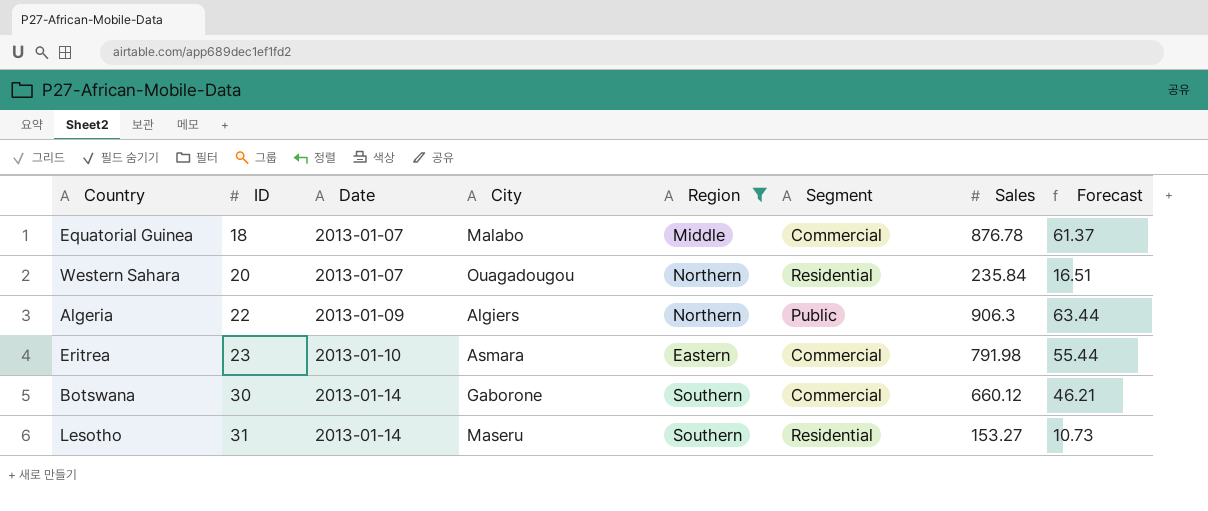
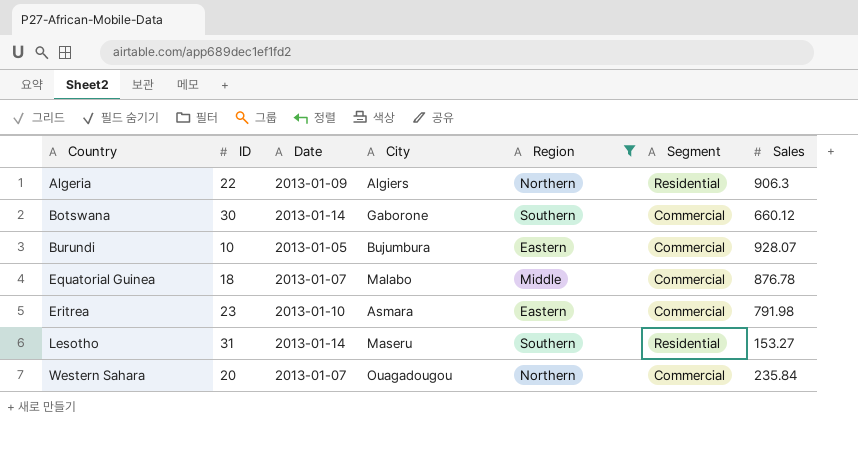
row order: ID ascending -> Country ascending
column Forecast | formula: [Sales] * 0.07 -> none
Algeria | Segment: Public -> Residential
row Burundi: none -> 10 | 2013-01-05 | Bujumbura | Eastern | Commercial | 928.07
Western Sahara | Segment: Residential -> Commercial

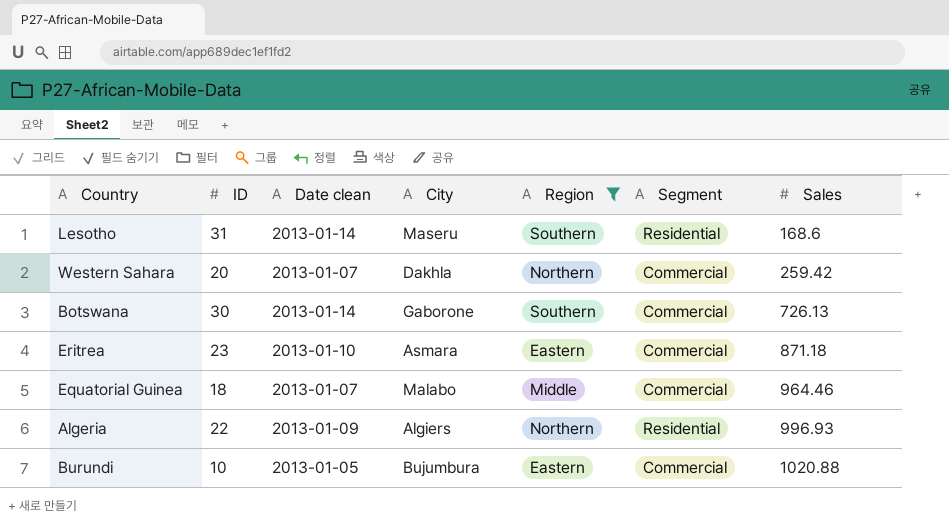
row order: Country ascending -> Sales ascending
column name: Date -> Date clean
Lesotho | Sales: 153.27 -> 168.6
Western Sahara | City: Ouagadougou -> Dakhla
Western Sahara | Sales: 235.84 -> 259.42
Botswana | Sales: 660.12 -> 726.13
Eritrea | Sales: 791.98 -> 871.18
Equatorial Guinea | Sales: 876.78 -> 964.46
Algeria | Sales: 906.3 -> 996.93
Burundi | Sales: 928.07 -> 1020.88

